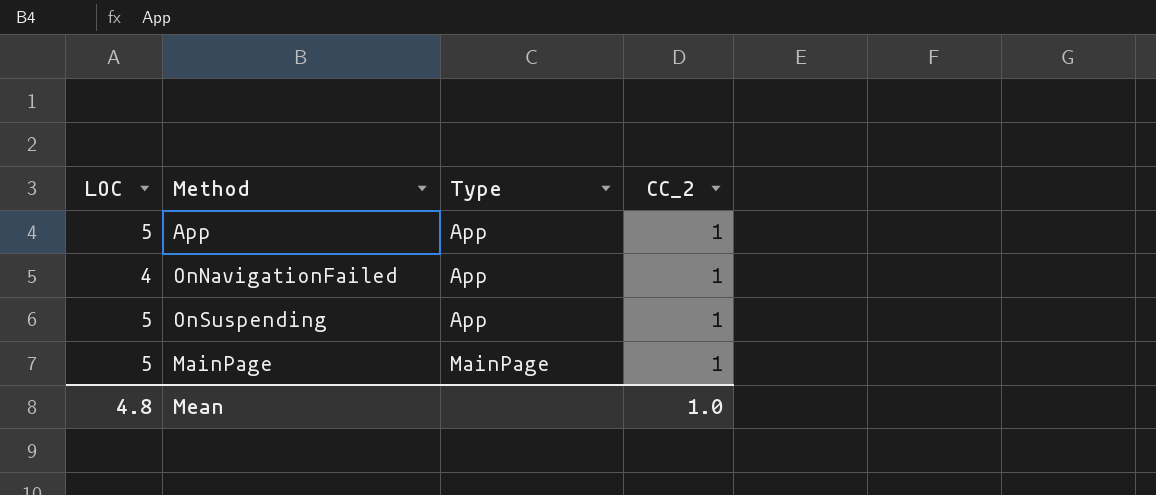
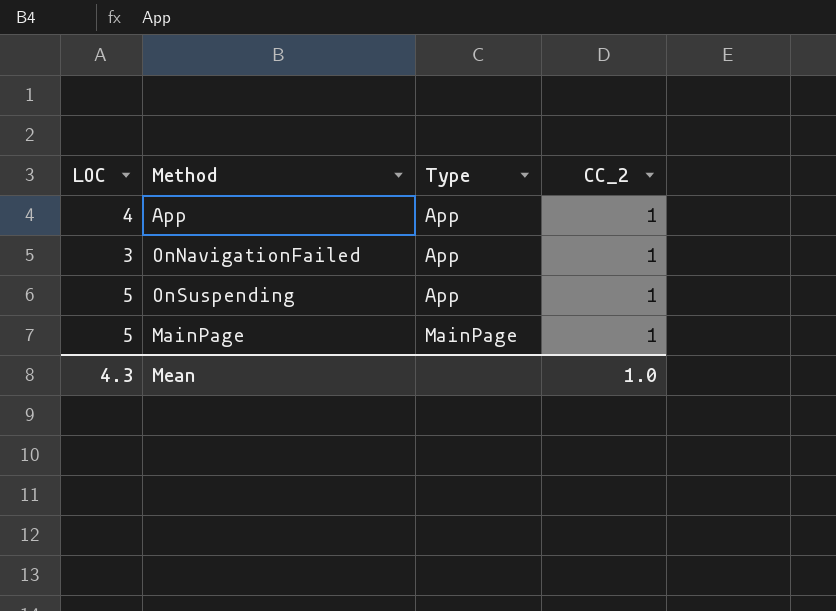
App | LOC: 5 -> 4
OnNavigationFailed | LOC: 4 -> 3
Mean | LOC: 4.8 -> 4.3

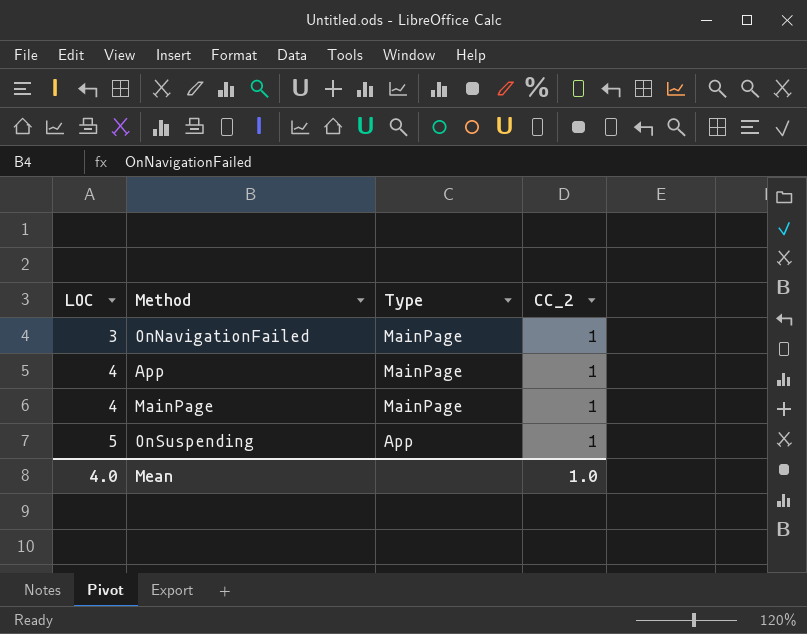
row order: Type ascending -> LOC ascending
OnNavigationFailed | Type: App -> MainPage
App | Type: App -> MainPage
MainPage | LOC: 5 -> 4
Mean | LOC: 4.3 -> 4.0

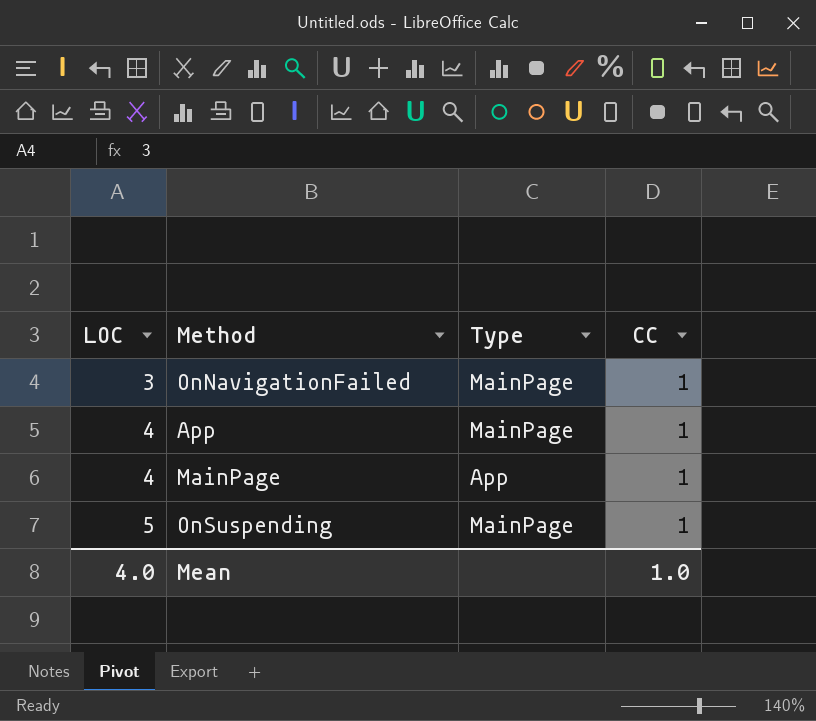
column name: CC_2 -> CC
MainPage | Type: MainPage -> App
OnSuspending | Type: App -> MainPage

